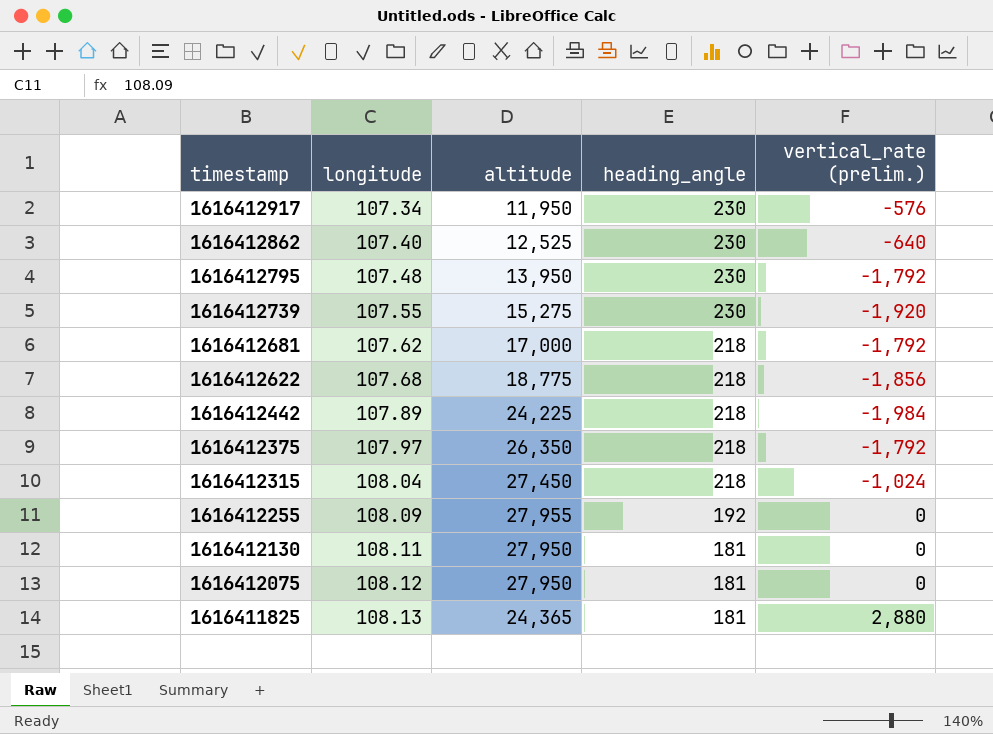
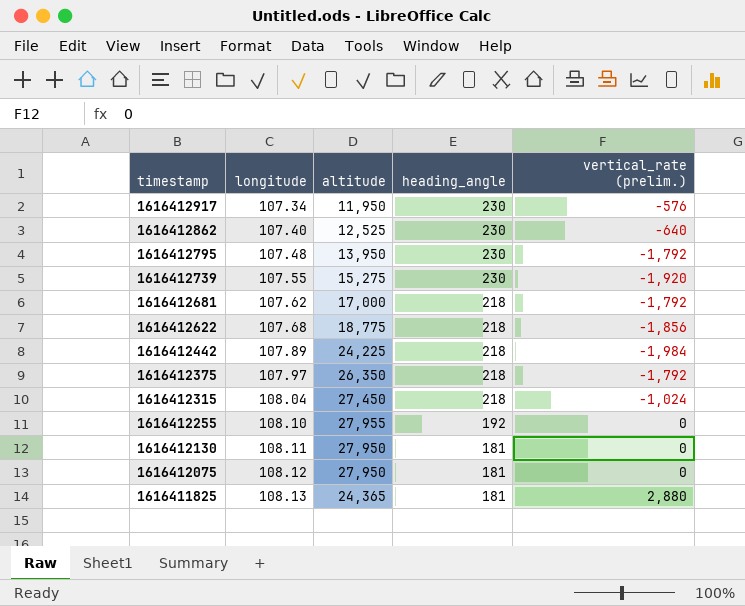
1616412255 | longitude: 108.09 -> 108.10

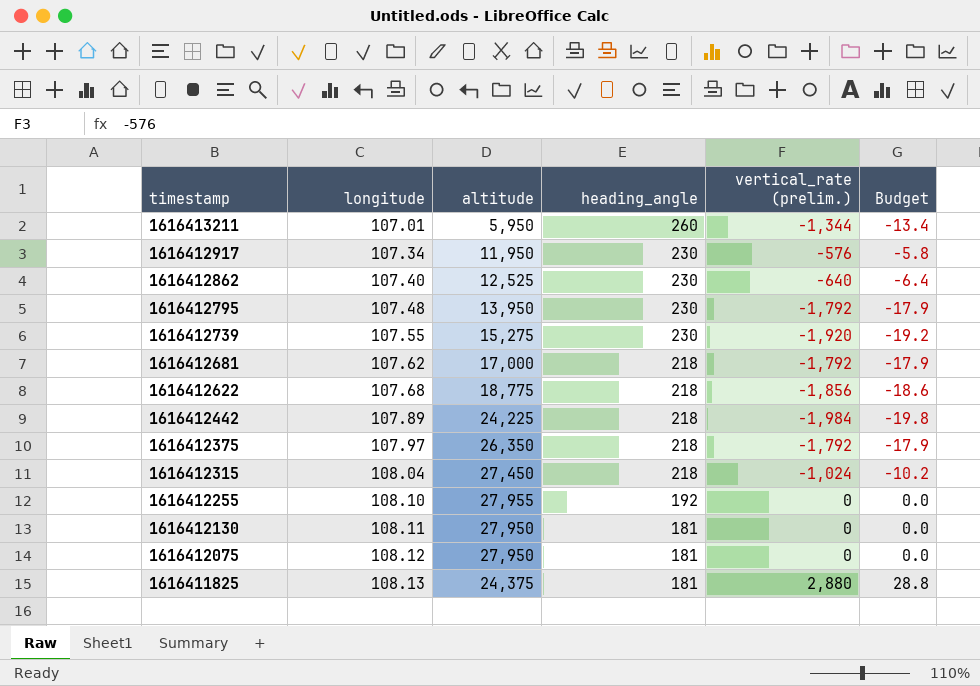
column Budget | formula: none -> [vertical_rate (prelim.)] * 0.01
row 1616413211: none -> 107.01 | 5,950 | 260 | -1,344 | -13.4
1616411825 | altitude: 24,365 -> 24,375

